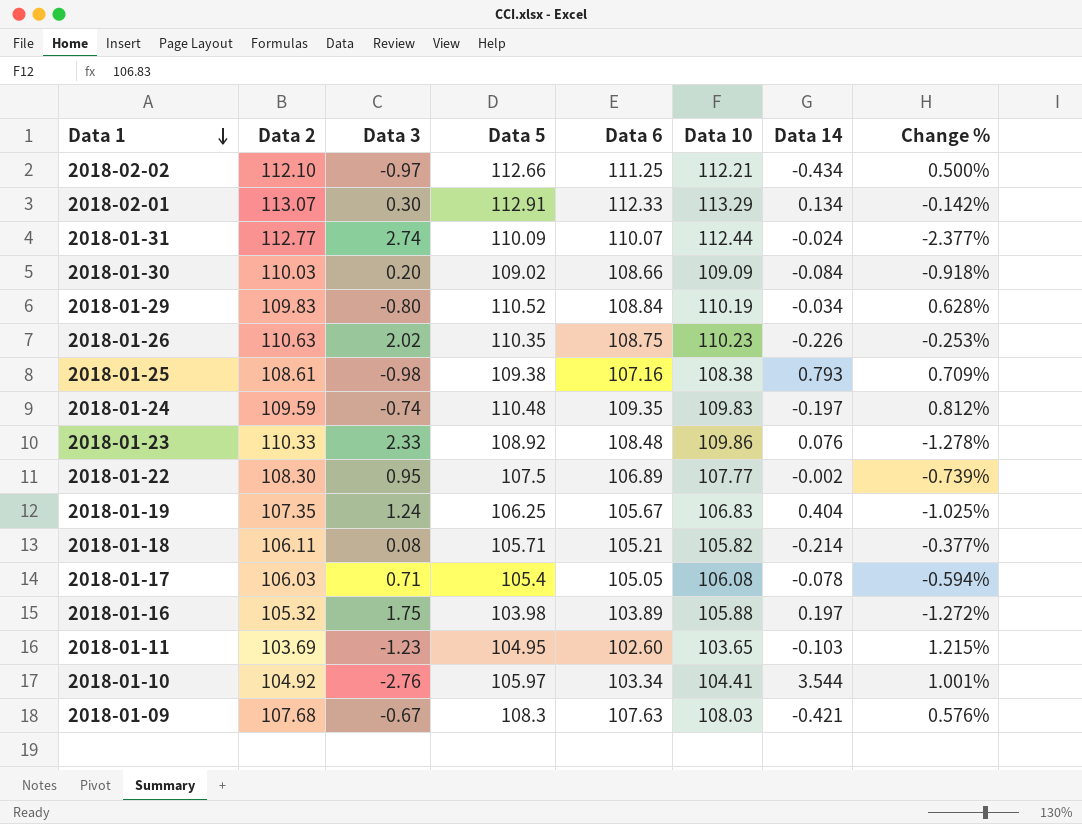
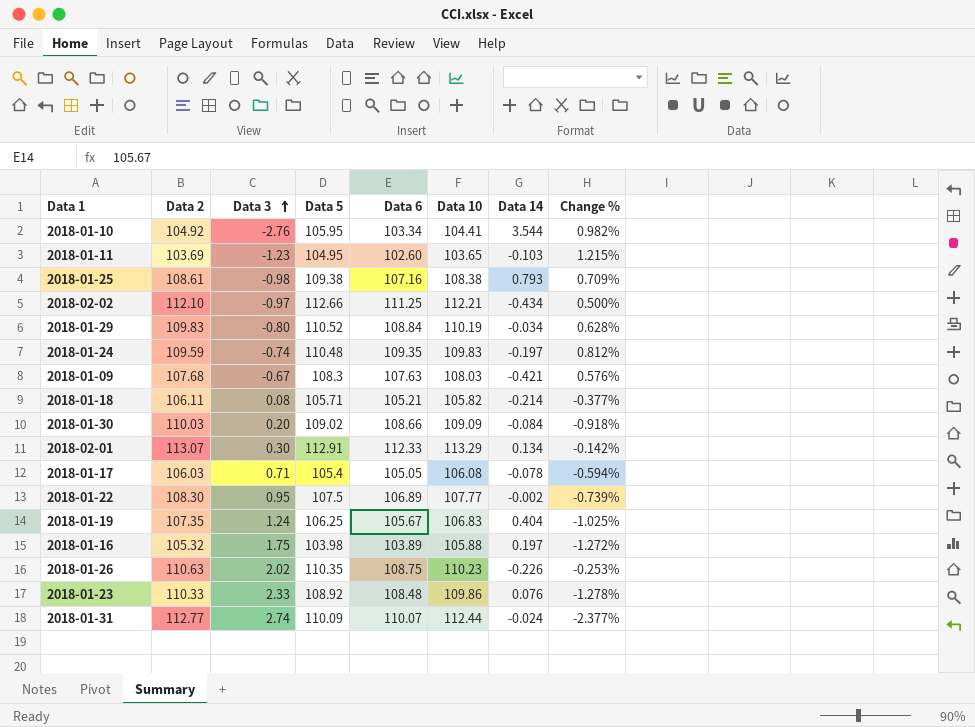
row order: Data 1 descending -> Data 3 ascending
2018-01-10 | Data 5: 105.97 -> 105.95
2018-01-10 | Change %: 1.001% -> 0.982%

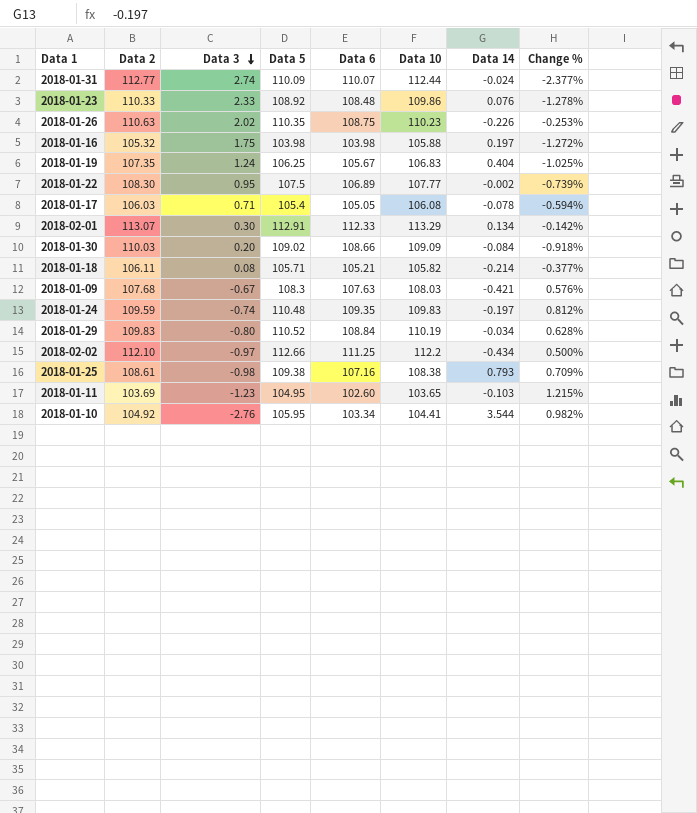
row order: Data 3 ascending -> Data 3 descending
2018-01-16 | Data 6: 103.89 -> 103.98
2018-02-02 | Data 10: 112.21 -> 112.2

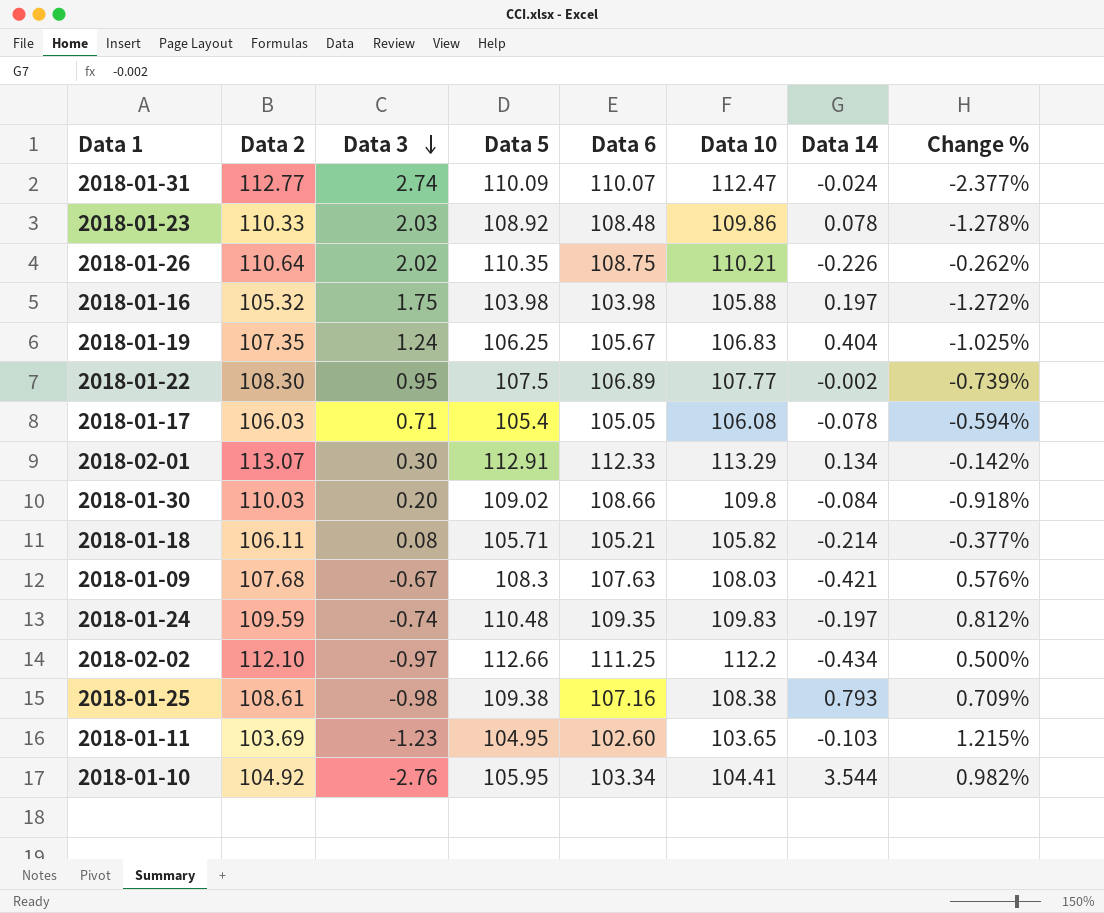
row 2018-01-29: 109.83 | -0.80 | 110.52 | 108.84 | 110.19 | -0.034 | 0.628% -> none
2018-01-31 | Data 10: 112.44 -> 112.47
2018-01-23 | Data 3: 2.33 -> 2.03
2018-01-23 | Data 14: 0.076 -> 0.078
2018-01-26 | Data 2: 110.63 -> 110.64
2018-01-26 | Data 10: 110.23 -> 110.21
2018-01-26 | Change %: -0.253% -> -0.262%
2018-01-30 | Data 10: 109.09 -> 109.8

